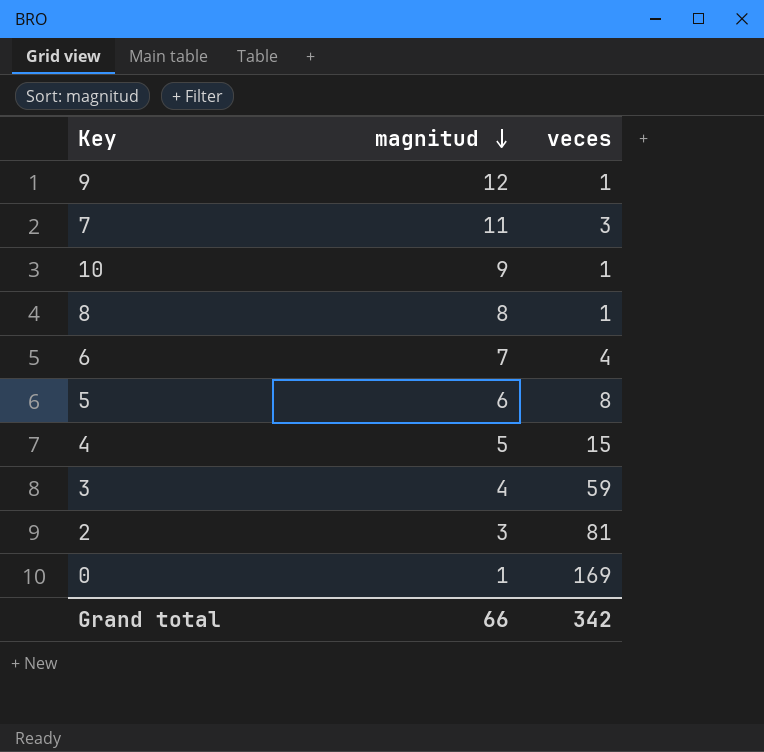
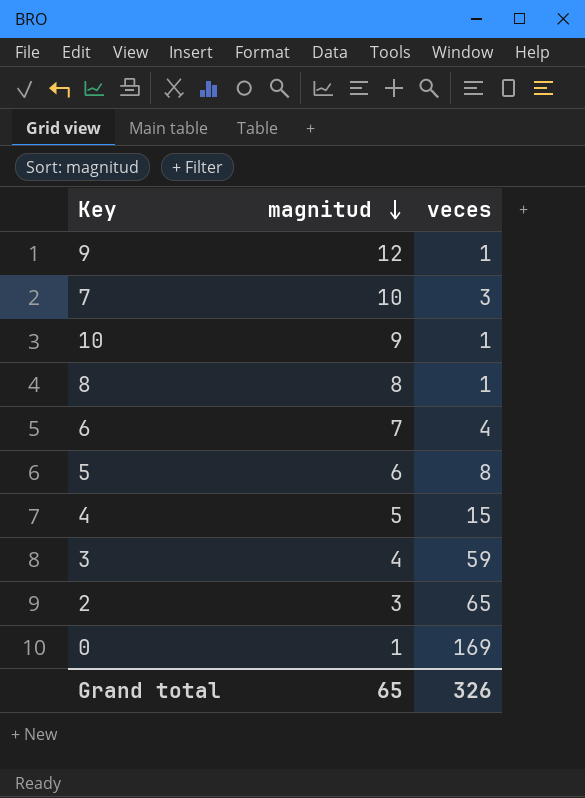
7 | magnitud: 11 -> 10
2 | veces: 81 -> 65
Grand total | magnitud: 66 -> 65
Grand total | veces: 342 -> 326

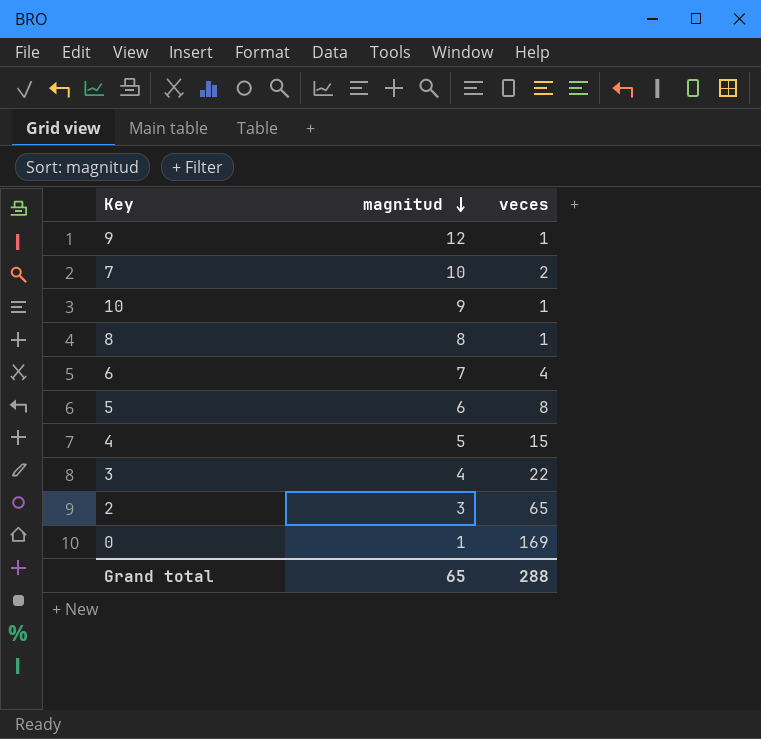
7 | veces: 3 -> 2
3 | veces: 59 -> 22
Grand total | veces: 326 -> 288

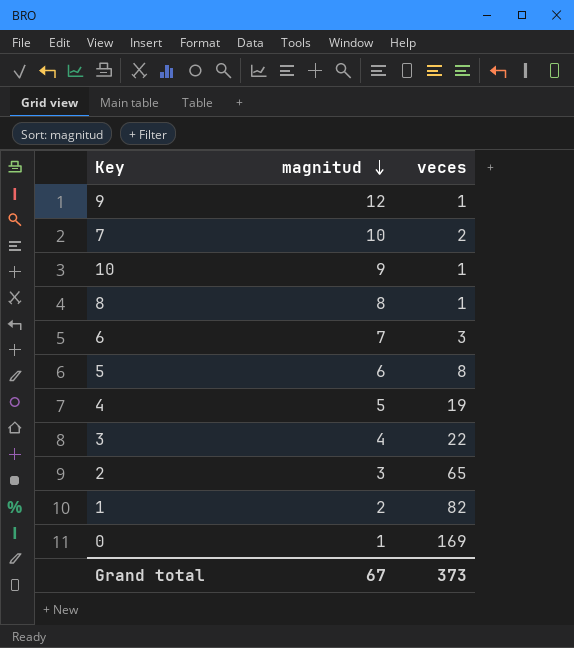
6 | veces: 4 -> 3
4 | veces: 15 -> 19
row 1: none -> 2 | 82
Grand total | magnitud: 65 -> 67
Grand total | veces: 288 -> 373

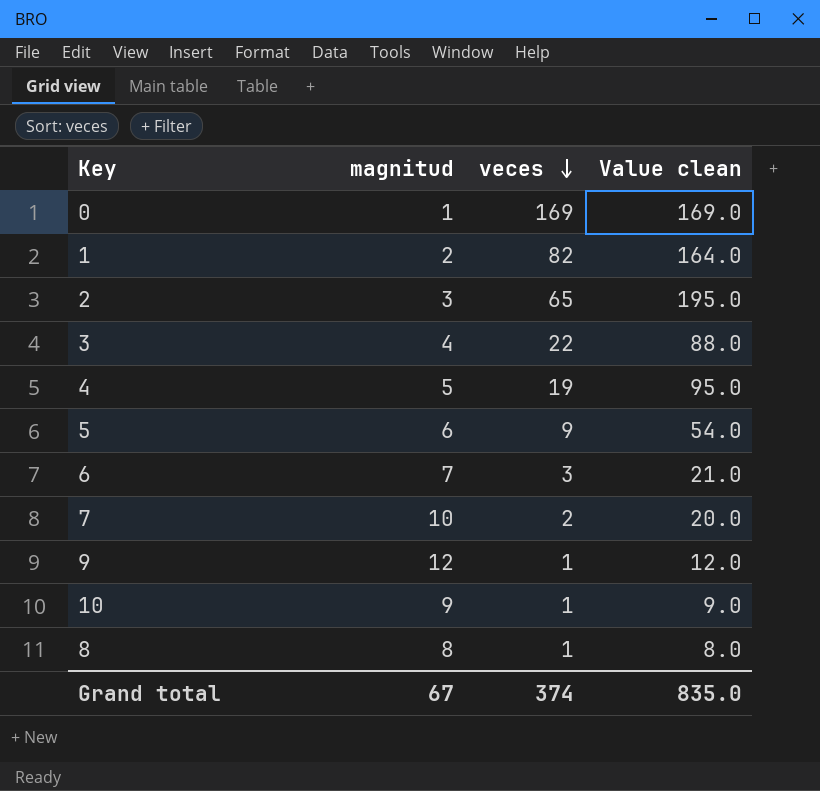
row order: magnitud descending -> veces descending
column Value clean | formula: none -> [magnitud] * [veces]
5 | veces: 8 -> 9
Grand total | veces: 373 -> 374

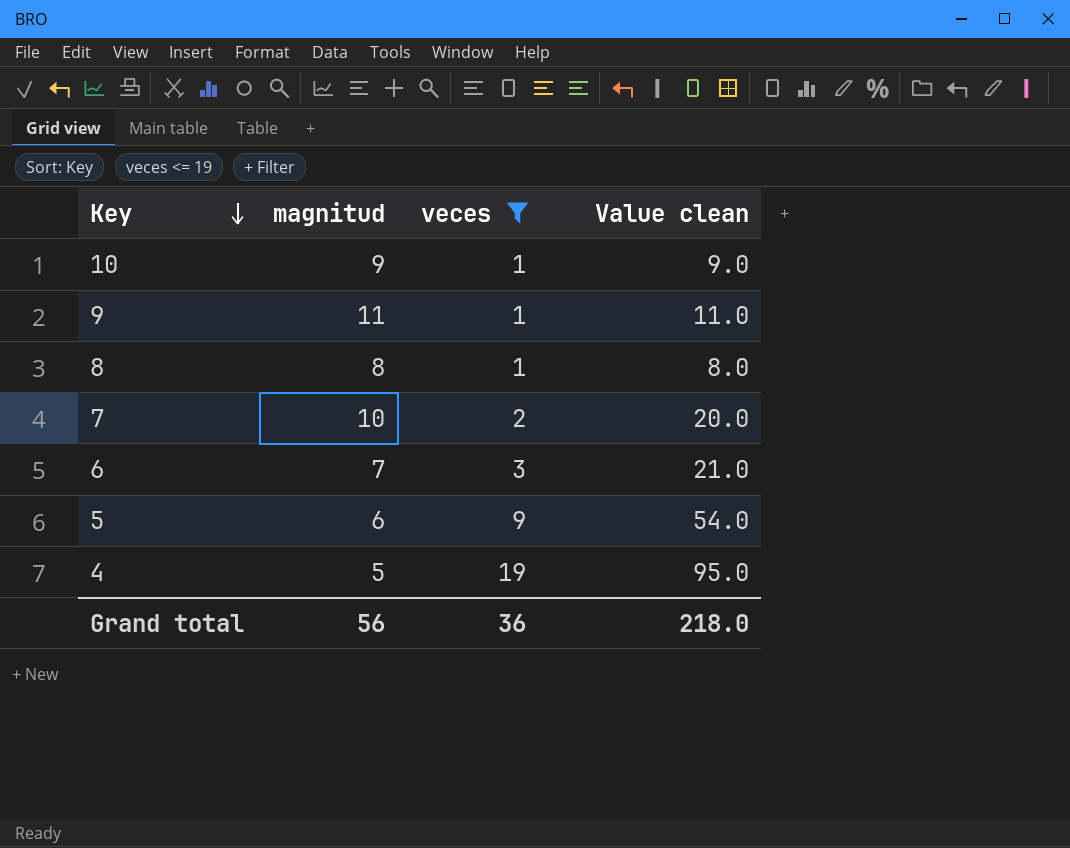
filter: none -> veces <= 19
row order: veces descending -> Key descending
9 | magnitud: 12 -> 11
9 | Value clean: 12.0 -> 11.0
Grand total | magnitud: 67 -> 56
Grand total | veces: 374 -> 36
Grand total | Value clean: 835.0 -> 218.0

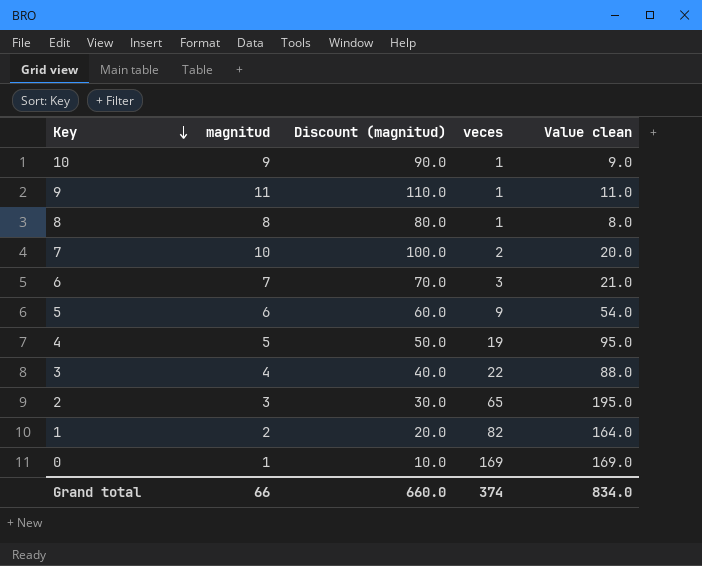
filter: veces <= 19 -> none
column Discount (magnitud) | formula: none -> [magnitud] * 10
Grand total | magnitud: 56 -> 66
Grand total | veces: 36 -> 374
Grand total | Value clean: 218.0 -> 834.0

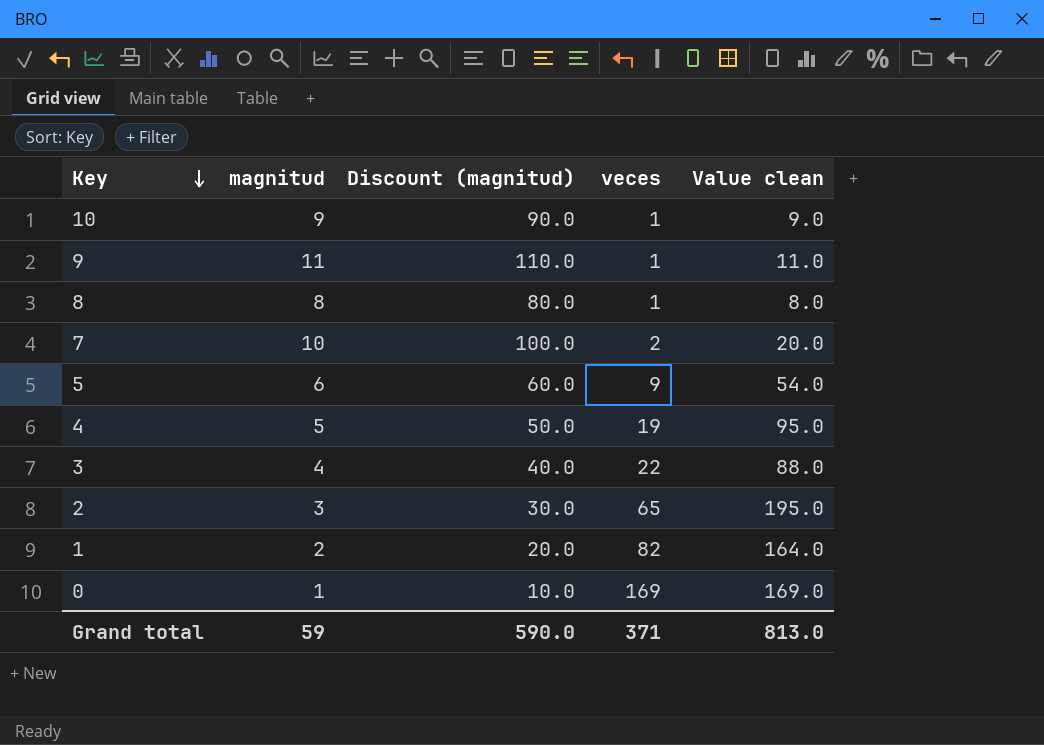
row 6: 7 | 70.0 | 3 | 21.0 -> none
Grand total | magnitud: 66 -> 59
Grand total | Discount (magnitud): 660.0 -> 590.0
Grand total | veces: 374 -> 371
Grand total | Value clean: 834.0 -> 813.0

